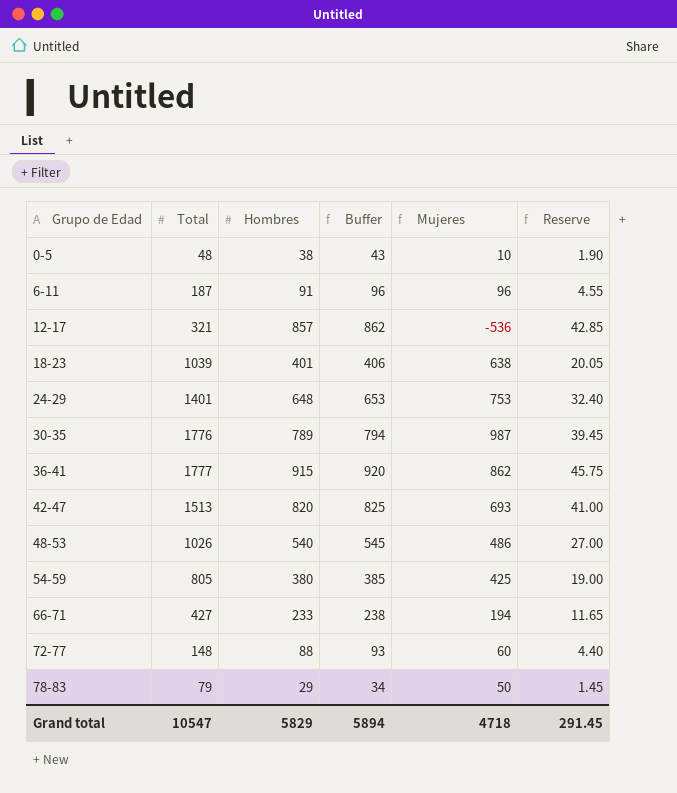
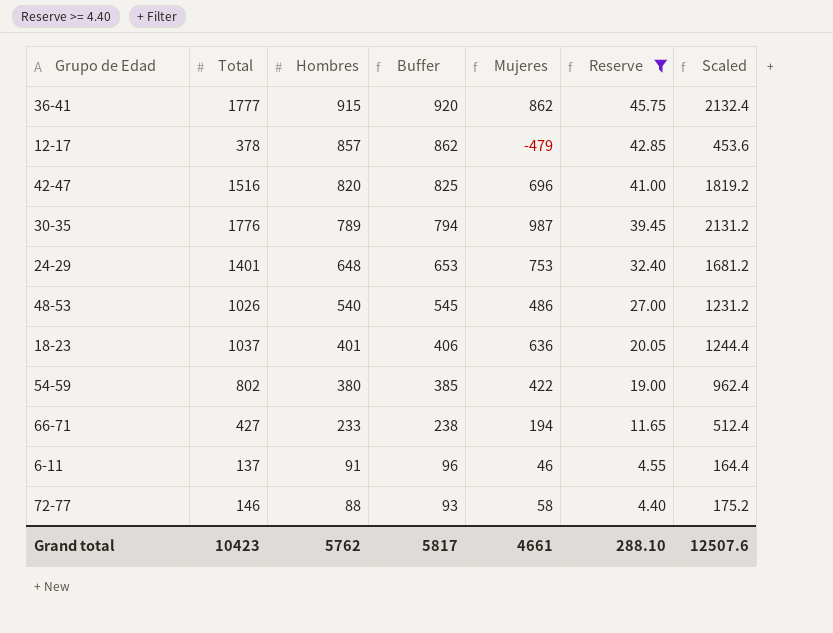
filter: none -> Reserve >= 4.40
row order: Grupo de Edad ascending -> Hombres descending
column Scaled | formula: none -> [Total] * 1.2
12-17 | Total: 321 -> 378
12-17 | Mujeres: -536 -> -479
42-47 | Total: 1513 -> 1516
42-47 | Mujeres: 693 -> 696
18-23 | Total: 1039 -> 1037
18-23 | Mujeres: 638 -> 636
54-59 | Total: 805 -> 802
54-59 | Mujeres: 425 -> 422
6-11 | Total: 187 -> 137
6-11 | Mujeres: 96 -> 46
72-77 | Total: 148 -> 146
72-77 | Mujeres: 60 -> 58
Grand total | Total: 10547 -> 10423
Grand total | Hombres: 5829 -> 5762
Grand total | Buffer: 5894 -> 5817
Grand total | Mujeres: 4718 -> 4661
Grand total | Reserve: 291.45 -> 288.10

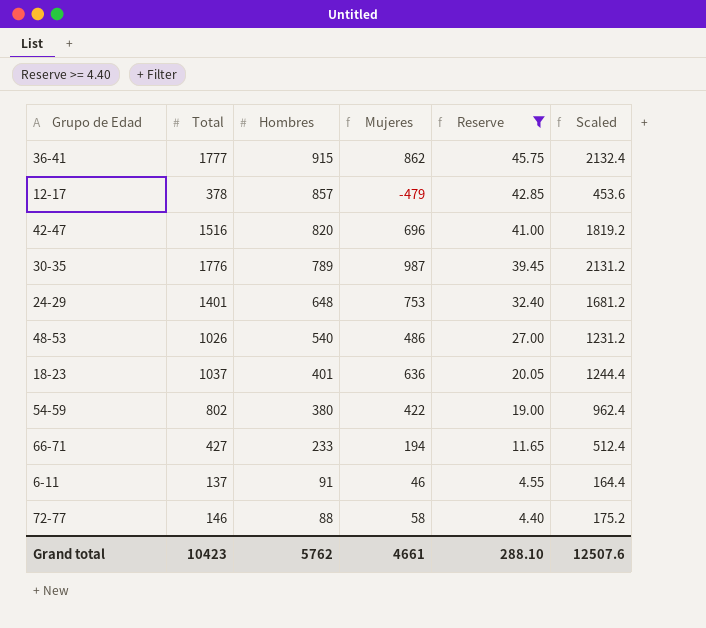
column Buffer | formula: [Hombres] + 5 -> none

